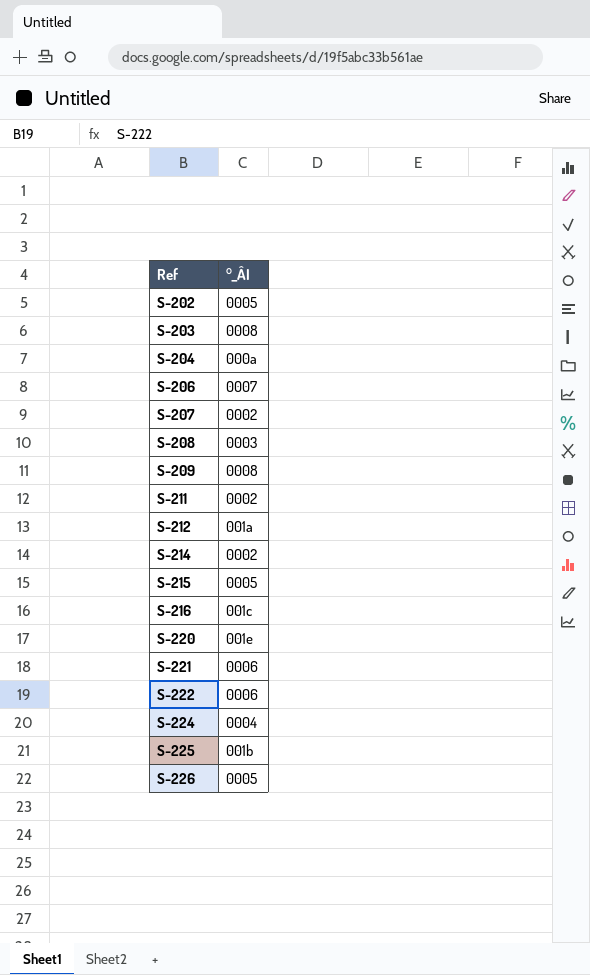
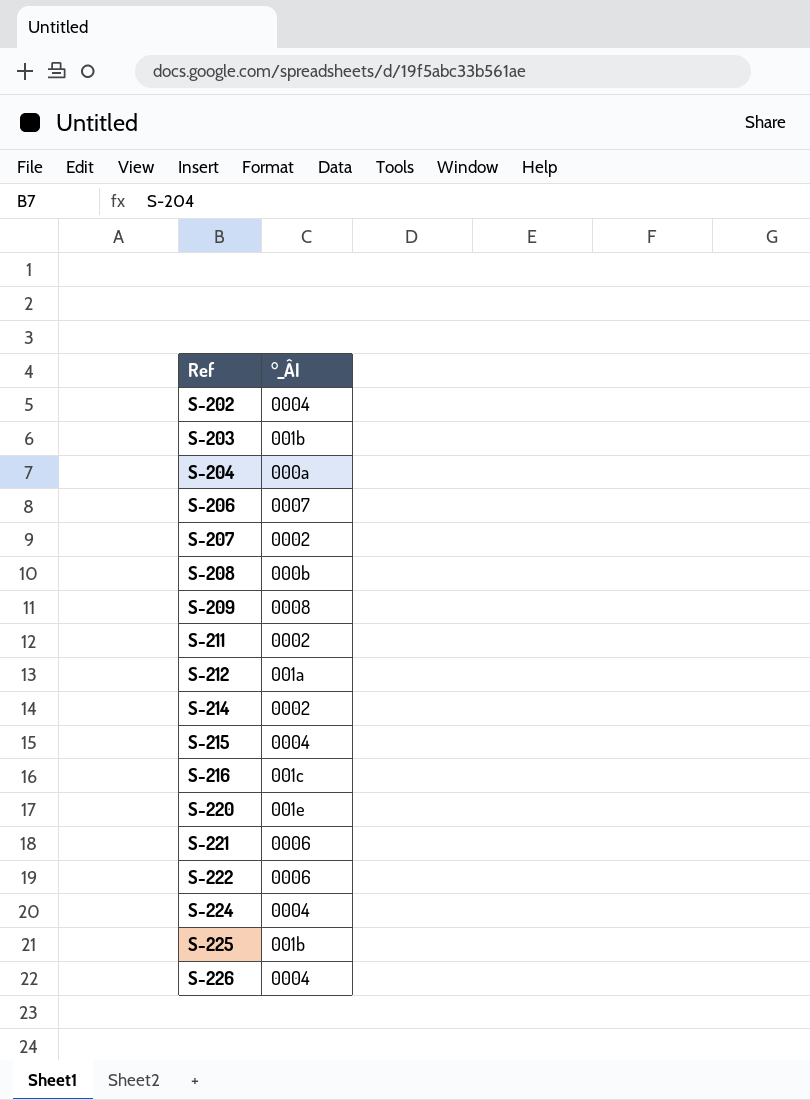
S-202 | °_ÂI: 0005 -> 0004
S-203 | °_ÂI: 0008 -> 001b
S-208 | °_ÂI: 0003 -> 000b
S-215 | °_ÂI: 0005 -> 0004
S-226 | °_ÂI: 0005 -> 0004

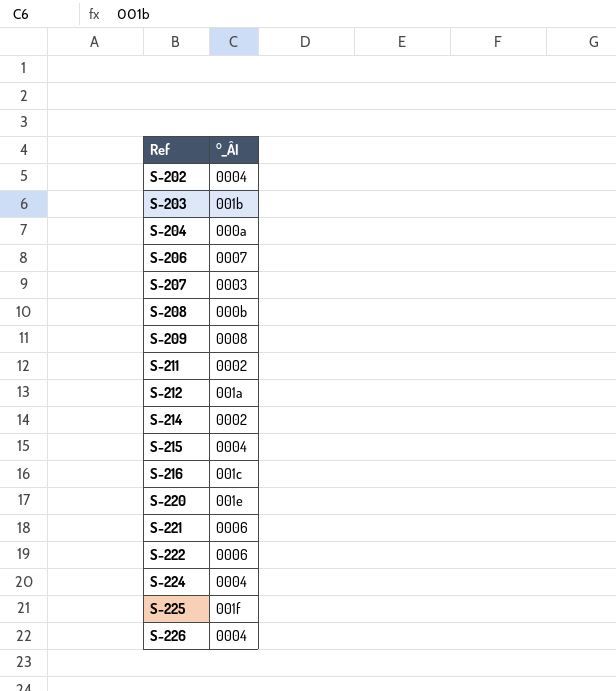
S-207 | °_ÂI: 0002 -> 0003
S-225 | °_ÂI: 001b -> 001f

